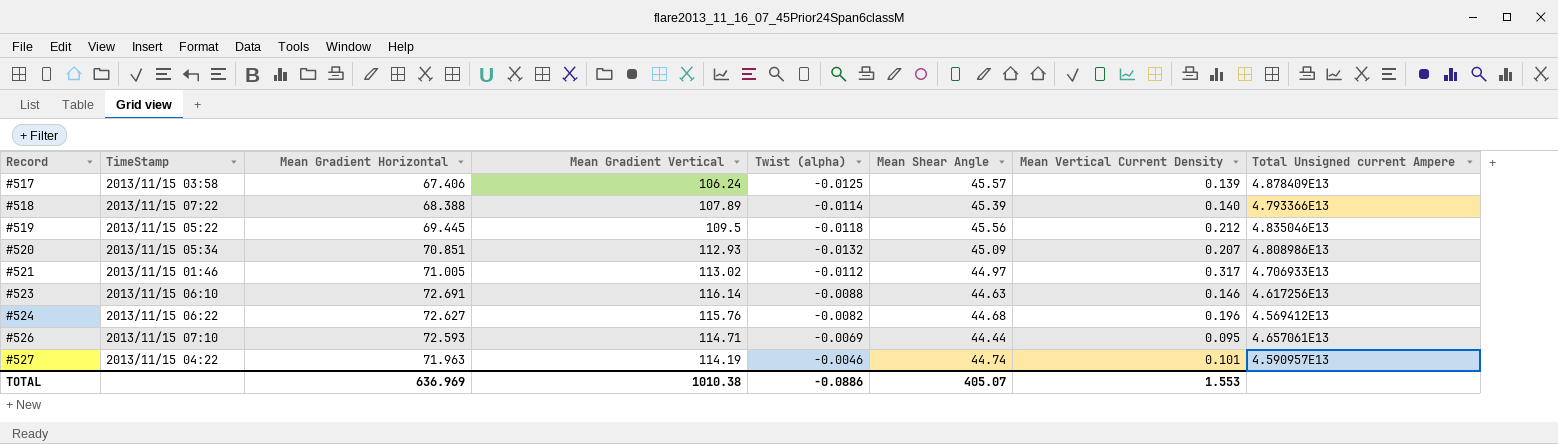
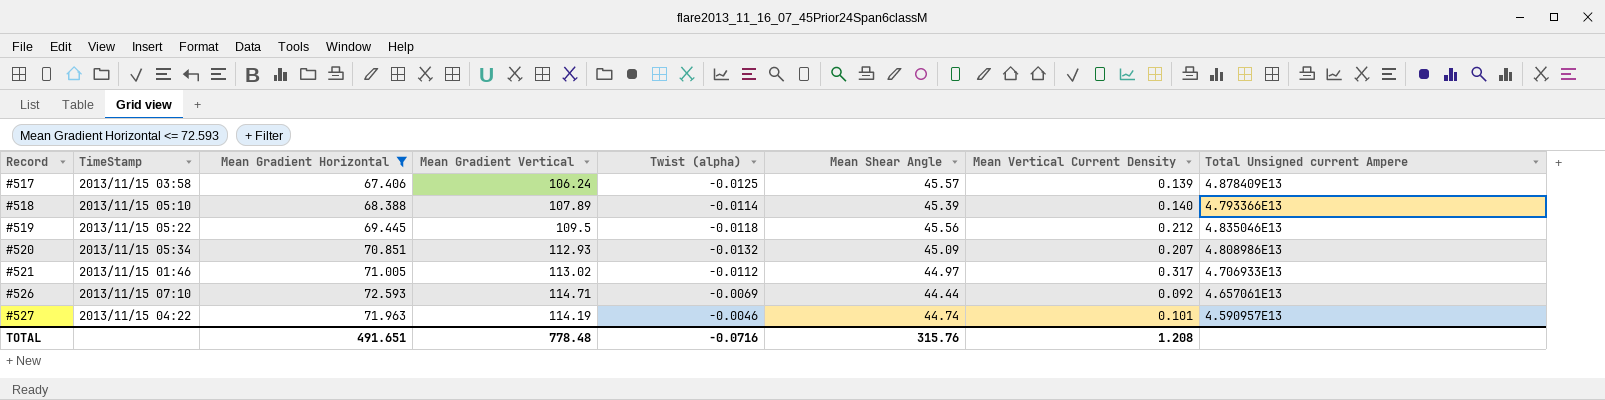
filter: none -> Mean Gradient Horizontal <= 72.593
#518 | TimeStamp: 2013/11/15 07:22 -> 2013/11/15 05:10
#526 | Mean Vertical Current Density: 0.095 -> 0.092
TOTAL | Mean Gradient Horizontal: 636.969 -> 491.651
TOTAL | Mean Gradient Vertical: 1010.38 -> 778.48
TOTAL | Twist (alpha): -0.0886 -> -0.0716
TOTAL | Mean Shear Angle: 405.07 -> 315.76
TOTAL | Mean Vertical Current Density: 1.553 -> 1.208

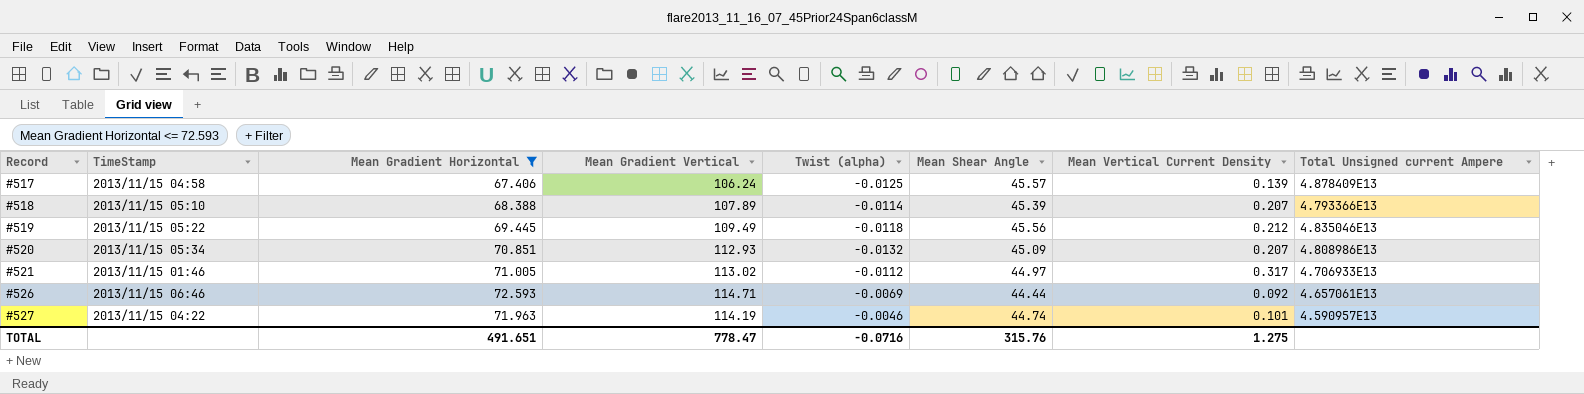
#517 | TimeStamp: 2013/11/15 03:58 -> 2013/11/15 04:58
#518 | Mean Vertical Current Density: 0.140 -> 0.207
#519 | Mean Gradient Vertical: 109.5 -> 109.49
#526 | TimeStamp: 2013/11/15 07:10 -> 2013/11/15 06:46
TOTAL | Mean Gradient Vertical: 778.48 -> 778.47
TOTAL | Mean Vertical Current Density: 1.208 -> 1.275

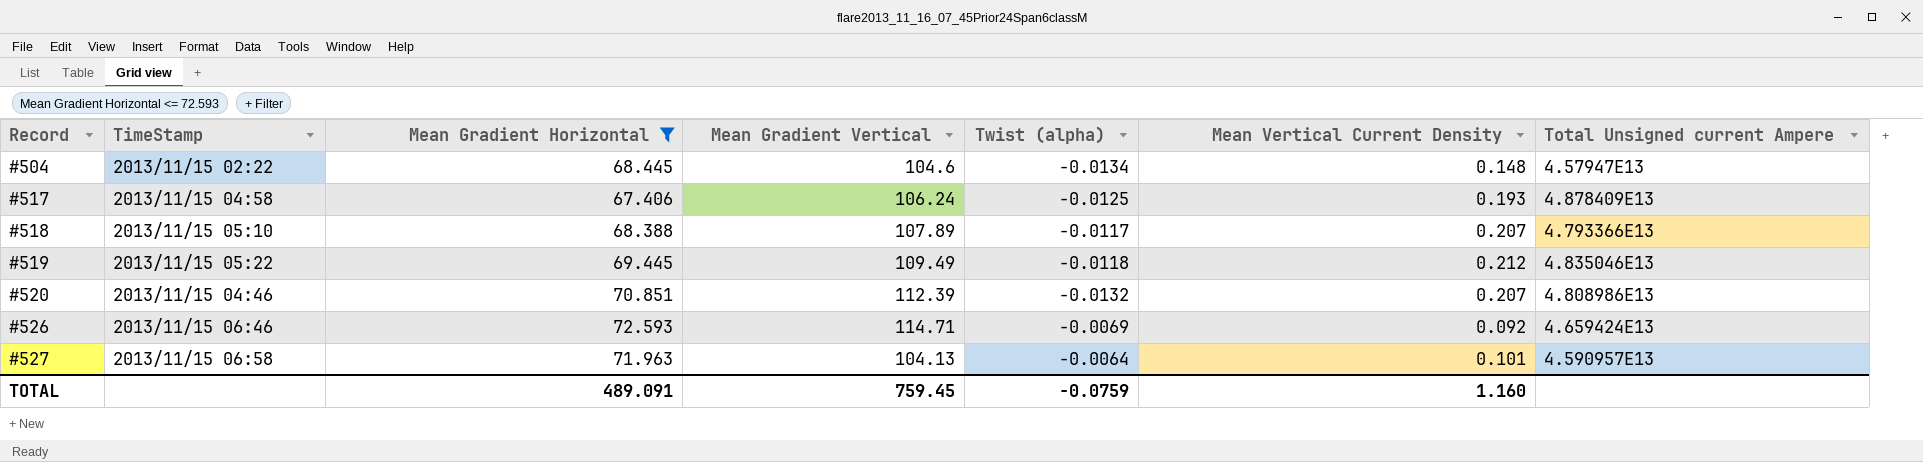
column Mean Shear Angle | position: 6 -> none
row #521: 2013/11/15 01:46 | 71.005 | 113.02 | -0.0112 | 44.97 | 0.317 | 4.706933E13 -> none
row #504: none -> 2013/11/15 02:22 | 68.445 | 104.6 | -0.0134 | 0.148 | 4.57947E13
#517 | Mean Vertical Current Density: 0.139 -> 0.193
#518 | Twist (alpha): -0.0114 -> -0.0117
#520 | TimeStamp: 2013/11/15 05:34 -> 2013/11/15 04:46
#520 | Mean Gradient Vertical: 112.93 -> 112.39
#526 | Total Unsigned current Ampere: 4.657061E13 -> 4.659424E13
#527 | TimeStamp: 2013/11/15 04:22 -> 2013/11/15 06:58
#527 | Mean Gradient Vertical: 114.19 -> 104.13
#527 | Twist (alpha): -0.0046 -> -0.0064
TOTAL | Mean Gradient Horizontal: 491.651 -> 489.091
TOTAL | Mean Gradient Vertical: 778.47 -> 759.45
TOTAL | Twist (alpha): -0.0716 -> -0.0759
TOTAL | Mean Vertical Current Density: 1.275 -> 1.160

